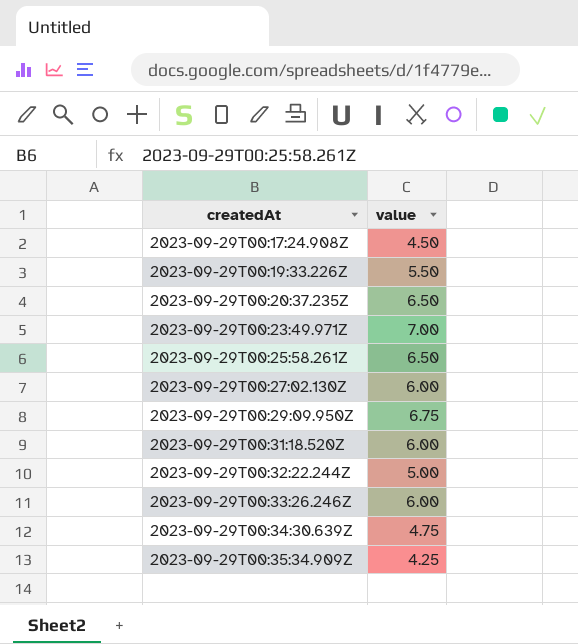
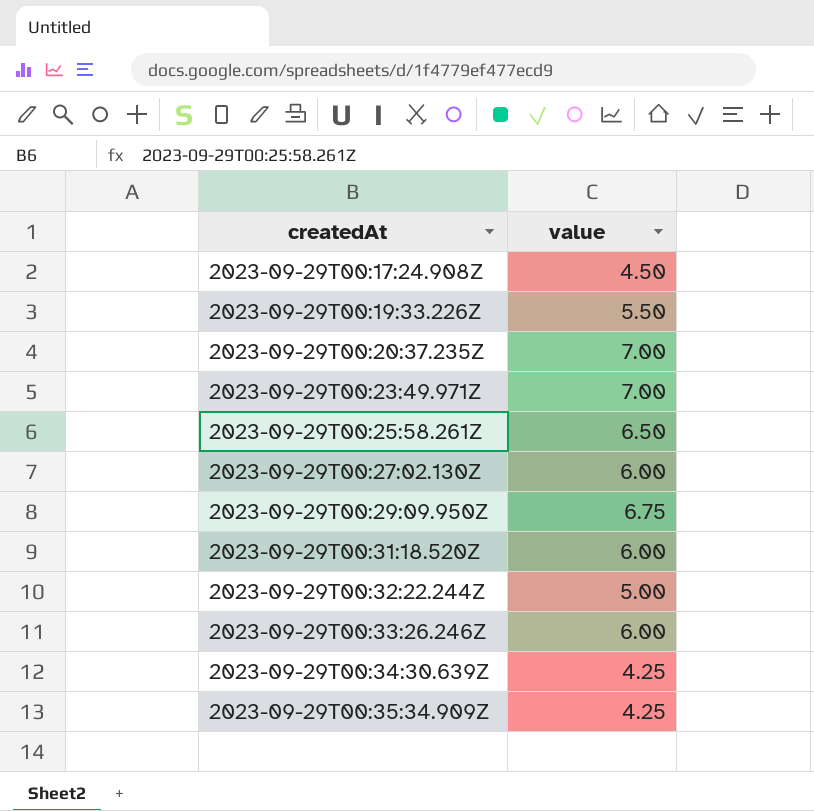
2023-09-29T00:20:37.235Z | value: 6.50 -> 7.00
2023-09-29T00:34:30.639Z | value: 4.75 -> 4.25

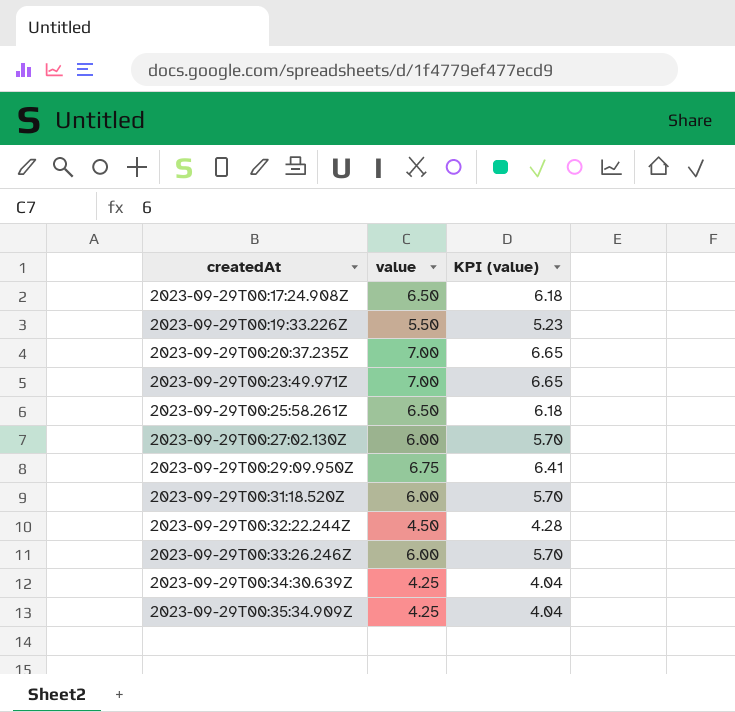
column KPI (value) | formula: none -> [value] * 0.95
2023-09-29T00:17:24.908Z | value: 4.50 -> 6.50
2023-09-29T00:32:22.244Z | value: 5.00 -> 4.50

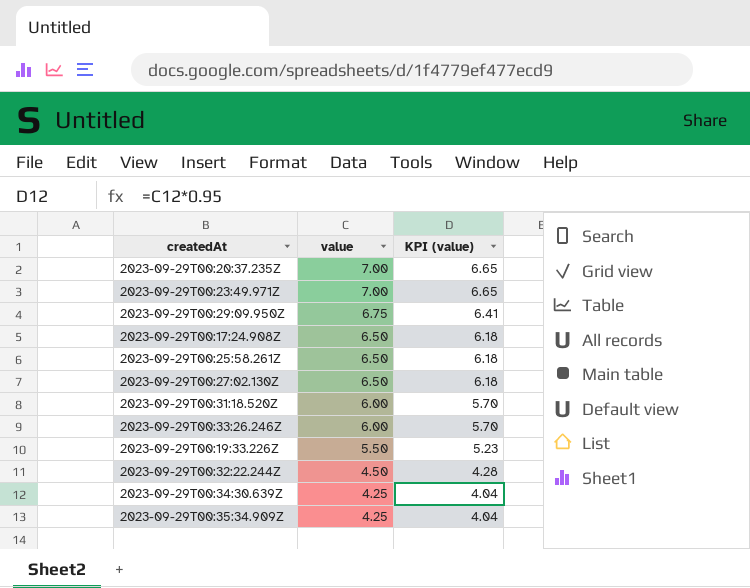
row order: createdAt ascending -> value descending
2023-09-29T00:27:02.130Z | value: 6.00 -> 6.50
2023-09-29T00:27:02.130Z | KPI (value): 5.70 -> 6.18

